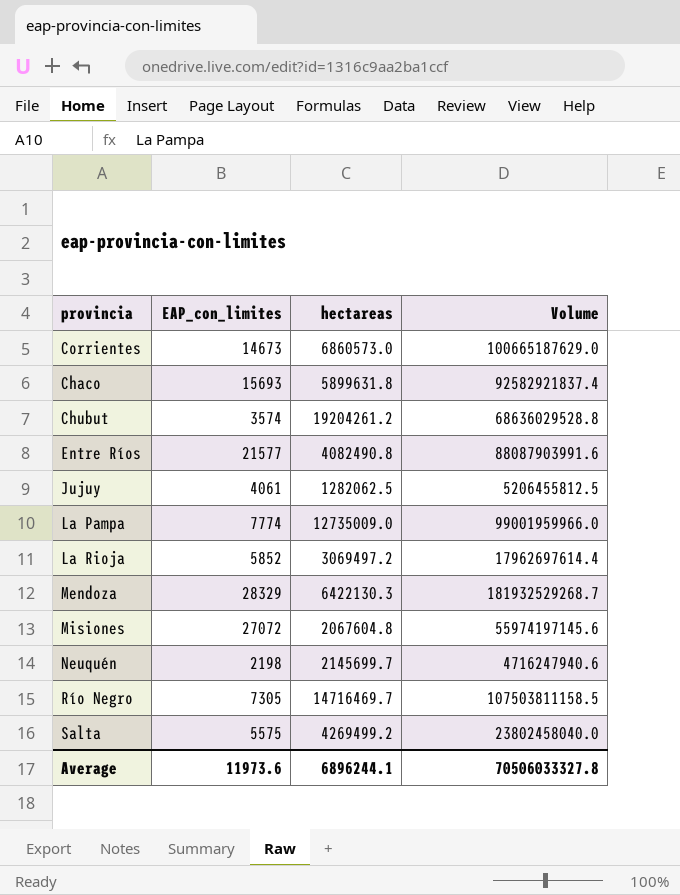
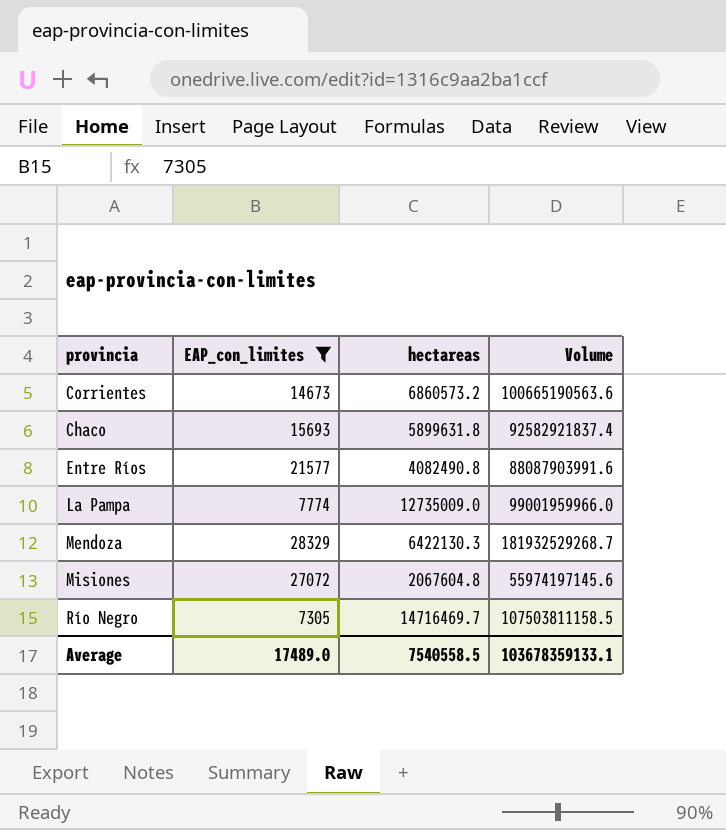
filter: none -> EAP_con_limites >= 7305
Corrientes | hectareas: 6860573.0 -> 6860573.2
Corrientes | Volume: 100665187629.0 -> 100665190563.6
Average | EAP_con_limites: 11973.6 -> 17489.0
Average | hectareas: 6896244.1 -> 7540558.5
Average | Volume: 70506033327.8 -> 103678359133.1

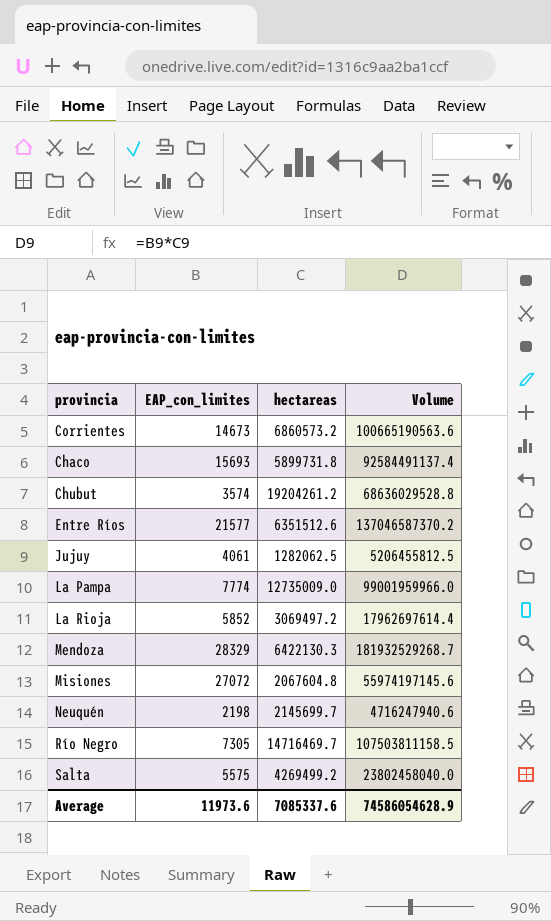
filter: EAP_con_limites >= 7305 -> none
Chaco | hectareas: 5899631.8 -> 5899731.8
Chaco | Volume: 92582921837.4 -> 92584491137.4
Entre Ríos | hectareas: 4082490.8 -> 6351512.6
Entre Ríos | Volume: 88087903991.6 -> 137046587370.2
Average | EAP_con_limites: 17489.0 -> 11973.6
Average | hectareas: 7540558.5 -> 7085337.6
Average | Volume: 103678359133.1 -> 74586054628.9

